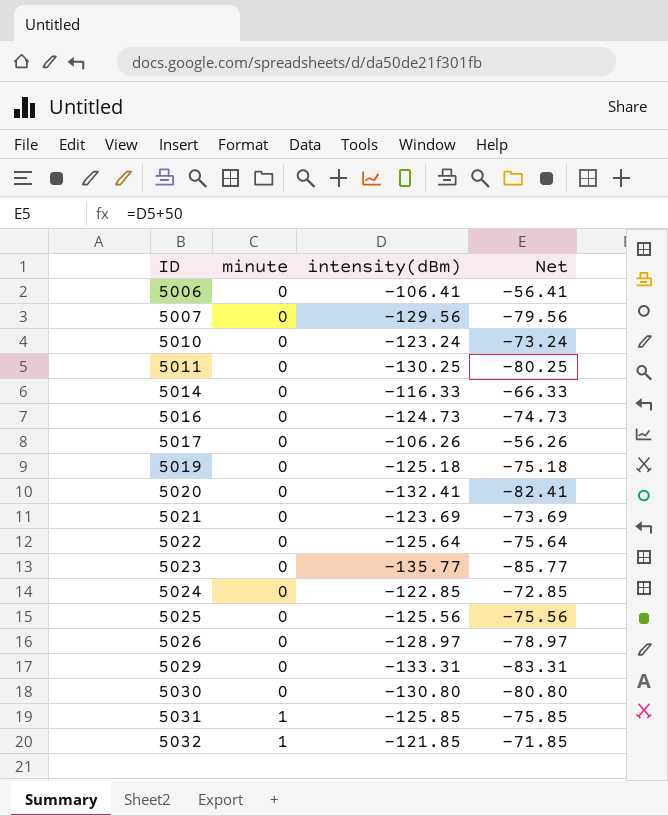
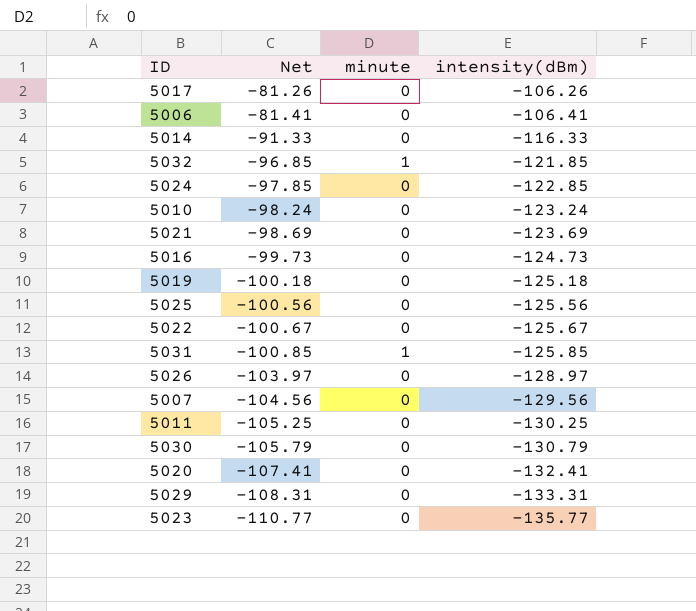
row order: ID ascending -> Net descending
column Net | formula: [intensity(dBm)] + 50 -> [intensity(dBm)] + 25
column Net | position: 4 -> 2
5022 | intensity(dBm): -125.64 -> -125.67
5030 | intensity(dBm): -130.80 -> -130.79

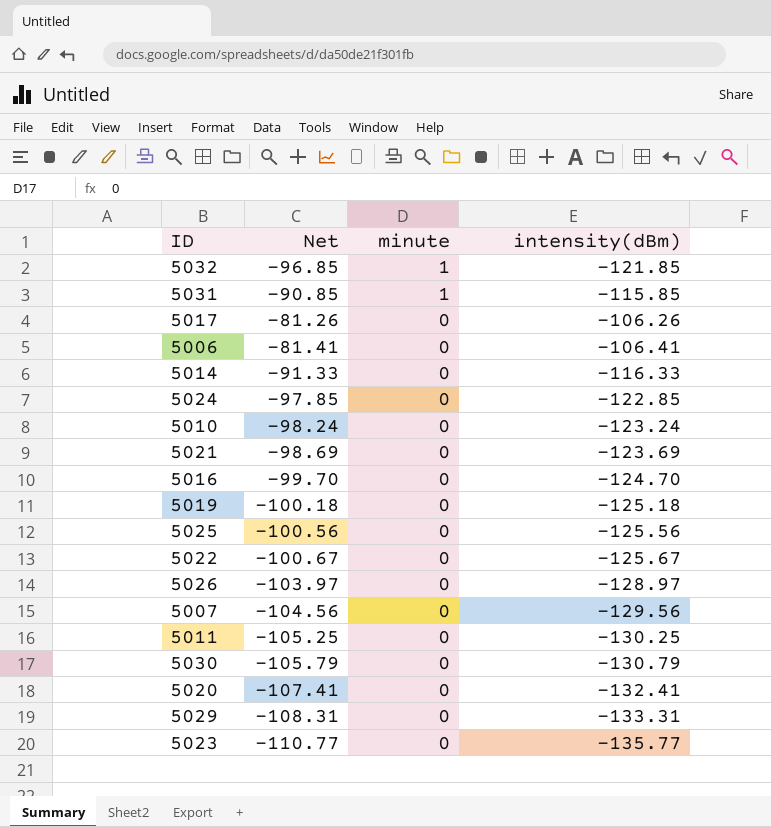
row order: Net descending -> minute descending
5031 | Net: -100.85 -> -90.85
5031 | intensity(dBm): -125.85 -> -115.85
5016 | Net: -99.73 -> -99.70
5016 | intensity(dBm): -124.73 -> -124.70

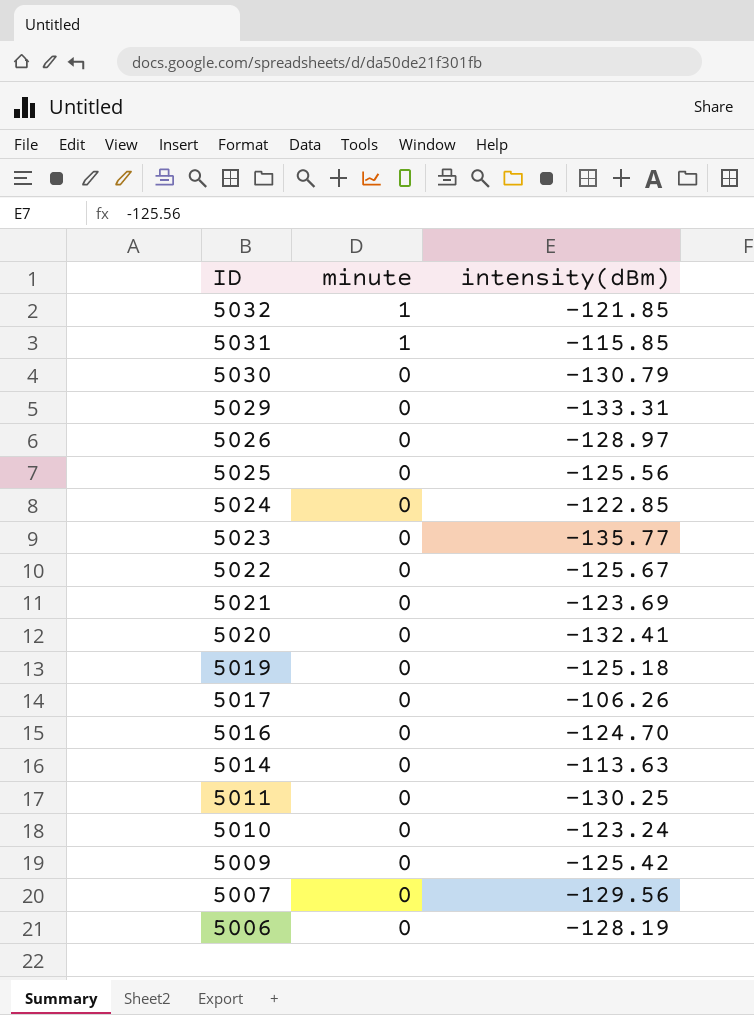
row order: minute descending -> ID descending
column Net | formula: [intensity(dBm)] + 25 -> none
5014 | intensity(dBm): -116.33 -> -113.63
row 5009: none -> 0 | -125.42
5006 | intensity(dBm): -106.41 -> -128.19

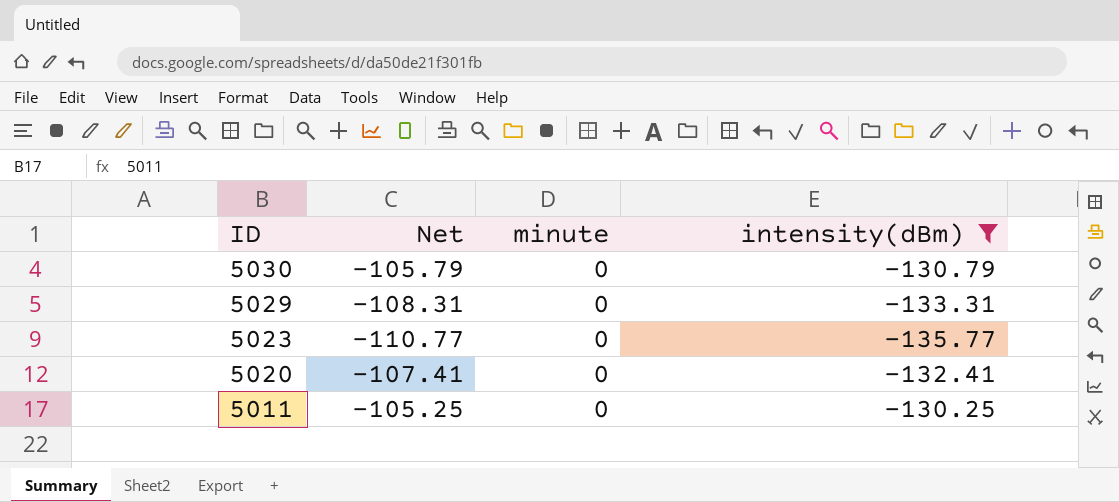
filter: none -> intensity(dBm) <= -130.25
column Net | formula: none -> [intensity(dBm)] + 25

